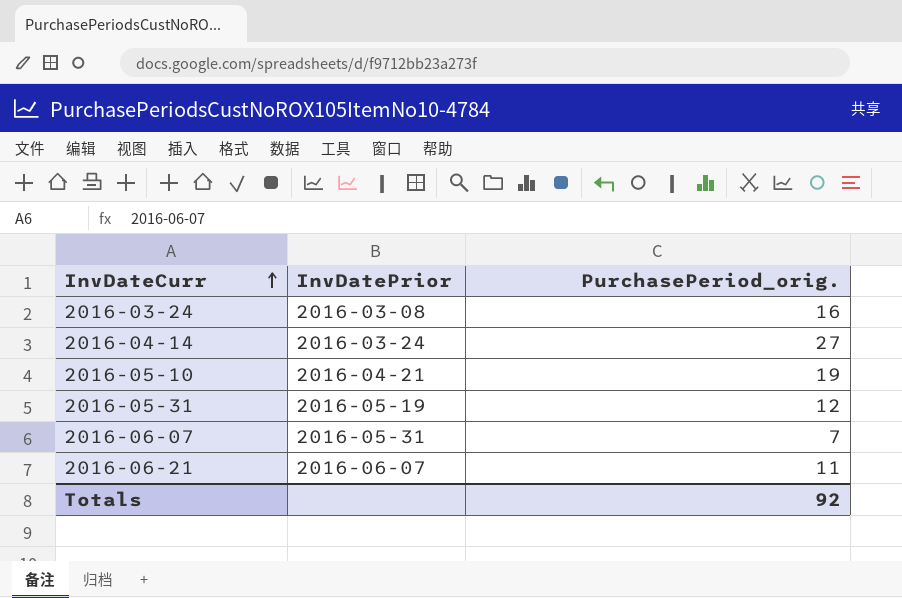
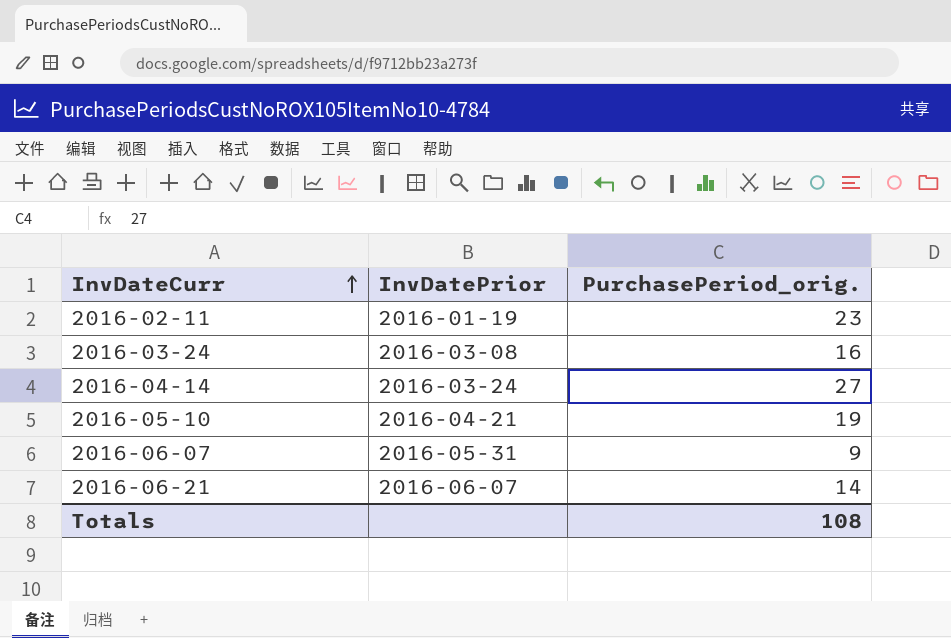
row 2016-05-31: 2016-05-19 | 12 -> none
row 2016-02-11: none -> 2016-01-19 | 23
2016-06-07 | PurchasePeriod_orig.: 7 -> 9
2016-06-21 | PurchasePeriod_orig.: 11 -> 14
Totals | PurchasePeriod_orig.: 92 -> 108

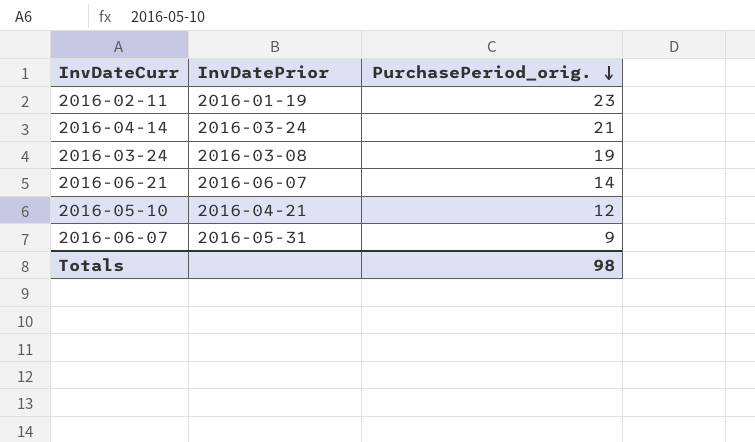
row order: InvDateCurr ascending -> PurchasePeriod_orig. descending
2016-04-14 | PurchasePeriod_orig.: 27 -> 21
2016-03-24 | PurchasePeriod_orig.: 16 -> 19
2016-05-10 | PurchasePeriod_orig.: 19 -> 12
Totals | PurchasePeriod_orig.: 108 -> 98

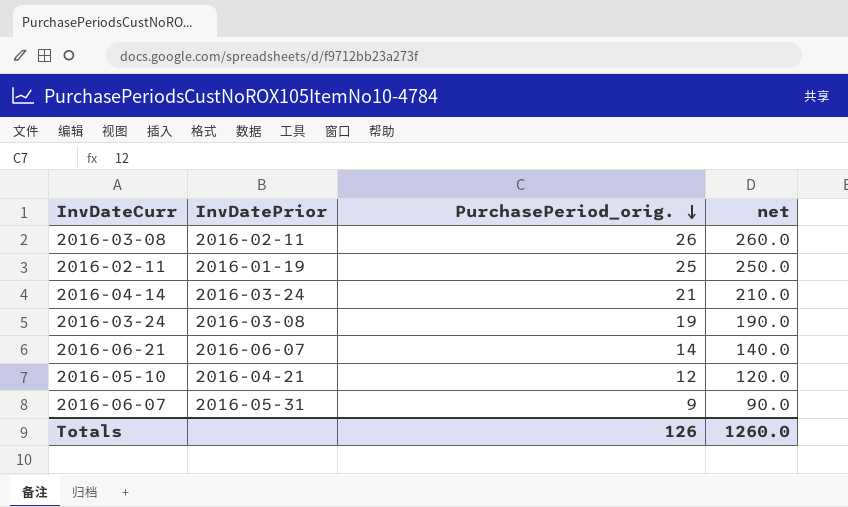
column net | formula: none -> [PurchasePeriod_orig.] * 10
row 2016-03-08: none -> 2016-02-11 | 26 | 260.0
2016-02-11 | PurchasePeriod_orig.: 23 -> 25
Totals | PurchasePeriod_orig.: 98 -> 126

